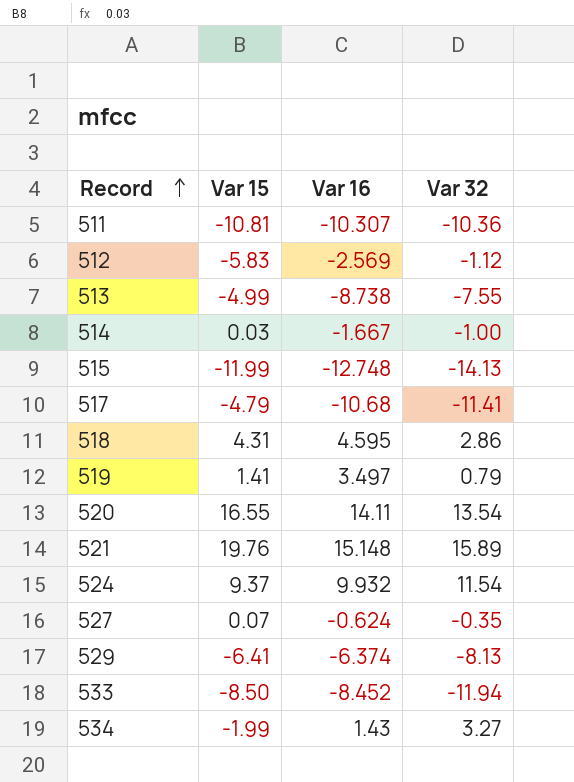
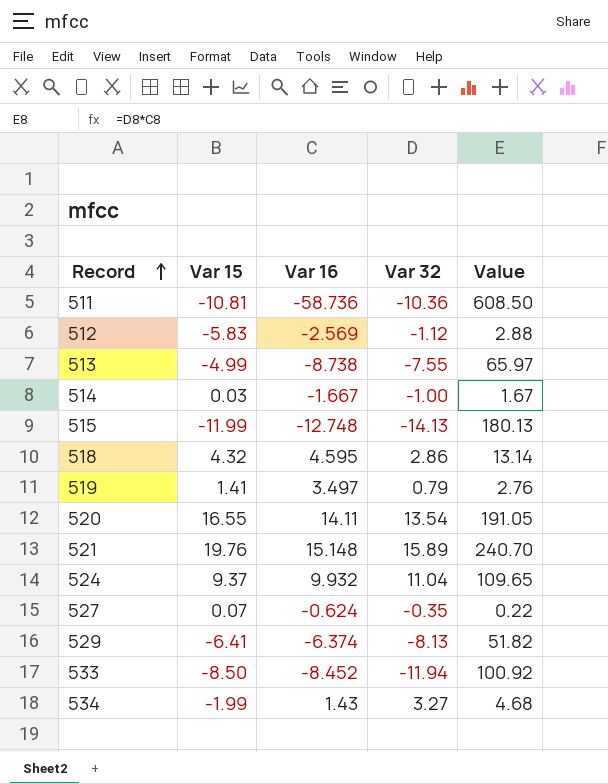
column Value | formula: none -> [Var 16] * [Var 32]
row 517: -4.79 | -10.68 | -11.41 -> none
511 | Var 16: -10.307 -> -58.736
518 | Var 15: 4.31 -> 4.32
524 | Var 32: 11.54 -> 11.04

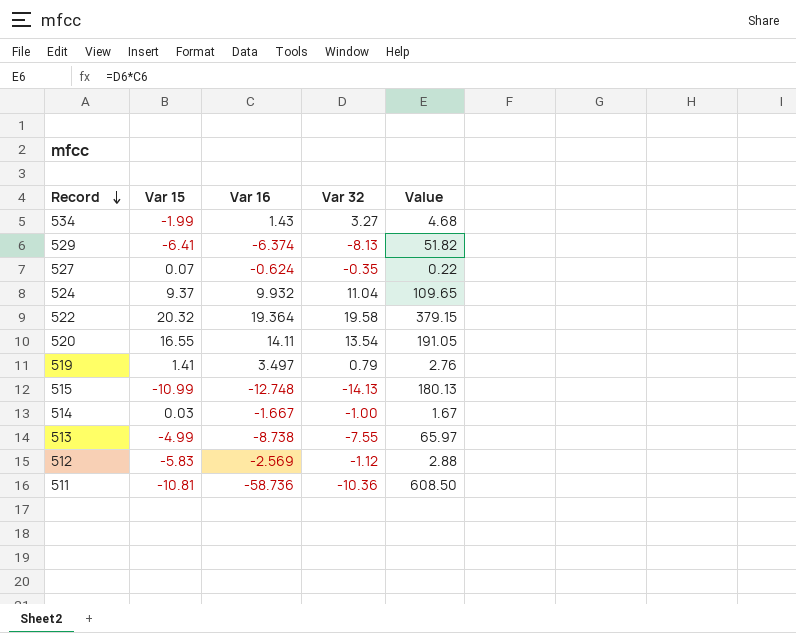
row order: Record ascending -> Record descending
row 518: 4.32 | 4.595 | 2.86 | 13.14 -> none
row 521: 19.76 | 15.148 | 15.89 | 240.70 -> none
row 533: -8.50 | -8.452 | -11.94 | 100.92 -> none
row 522: none -> 20.32 | 19.364 | 19.58 | 379.15
515 | Var 15: -11.99 -> -10.99

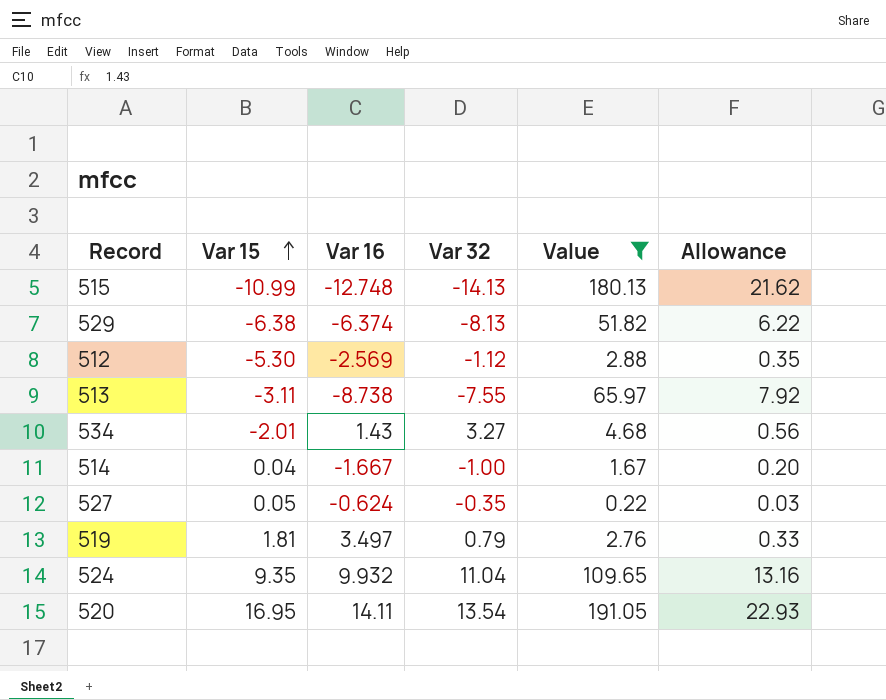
filter: none -> Value <= 191.05
row order: Record descending -> Var 15 ascending
column Allowance | formula: none -> [Value] * 0.12
529 | Var 15: -6.41 -> -6.38
512 | Var 15: -5.83 -> -5.30
513 | Var 15: -4.99 -> -3.11
534 | Var 15: -1.99 -> -2.01
514 | Var 15: 0.03 -> 0.04
527 | Var 15: 0.07 -> 0.05
519 | Var 15: 1.41 -> 1.81
524 | Var 15: 9.37 -> 9.35
520 | Var 15: 16.55 -> 16.95

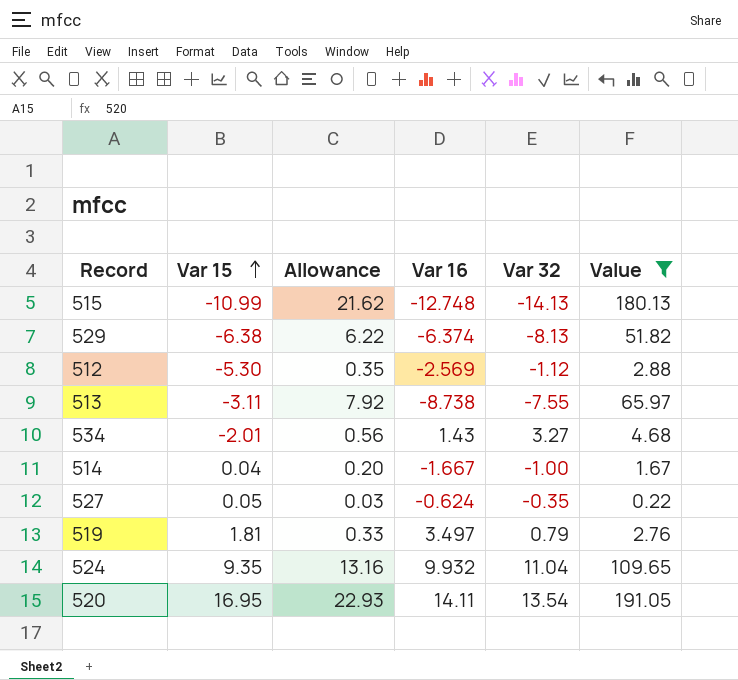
column Allowance | position: 6 -> 3

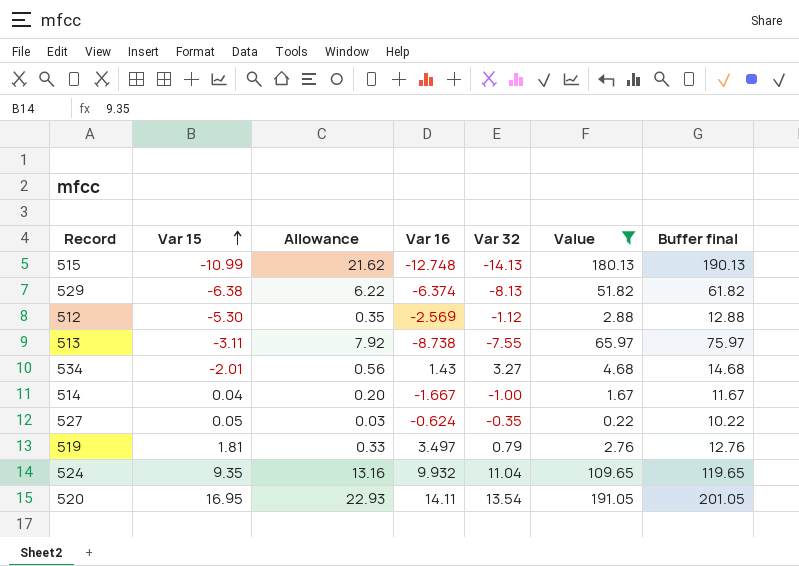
column Buffer final | formula: none -> [Value] + 10

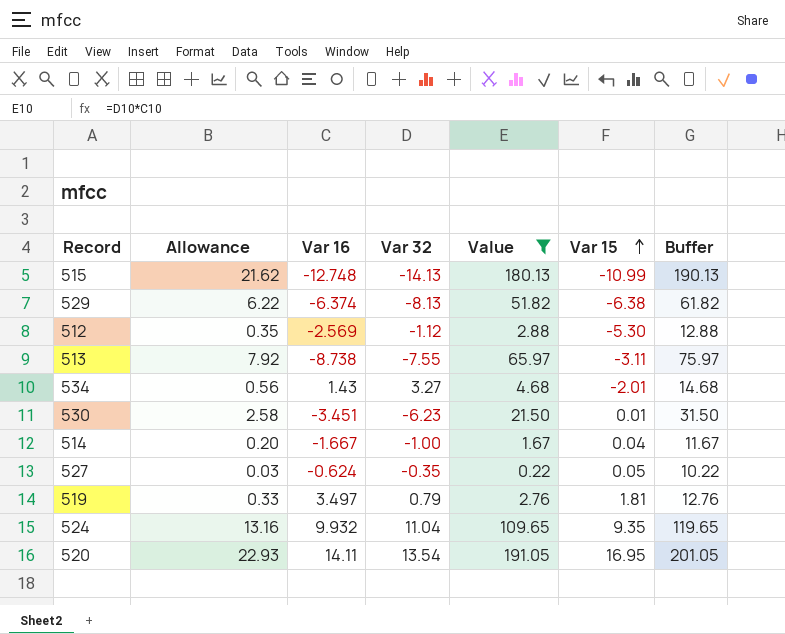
column Var 15 | position: 2 -> 6
column name: Buffer final -> Buffer
row 530: none -> 2.58 | -3.451 | -6.23 | 21.50 | 0.01 | 31.50

